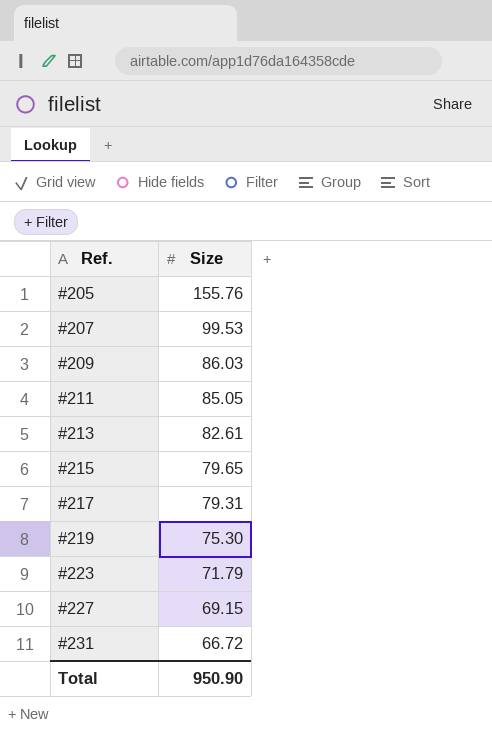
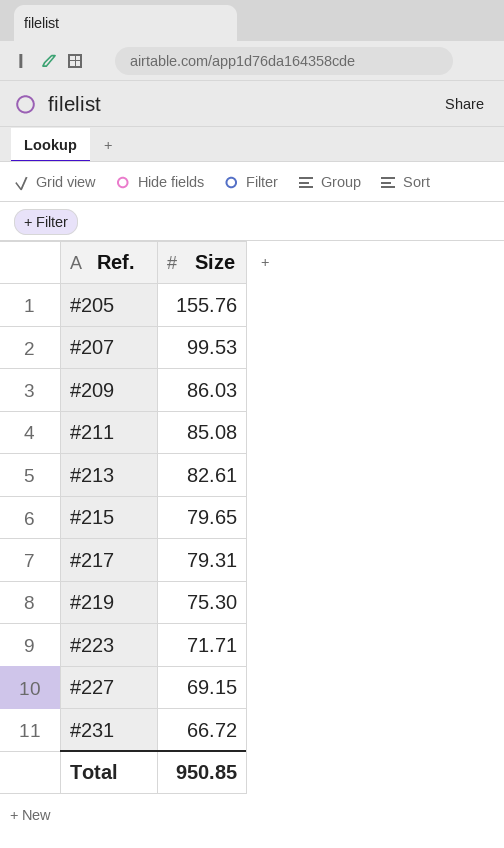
#211 | Size: 85.05 -> 85.08
#223 | Size: 71.79 -> 71.71
Total | Size: 950.90 -> 950.85

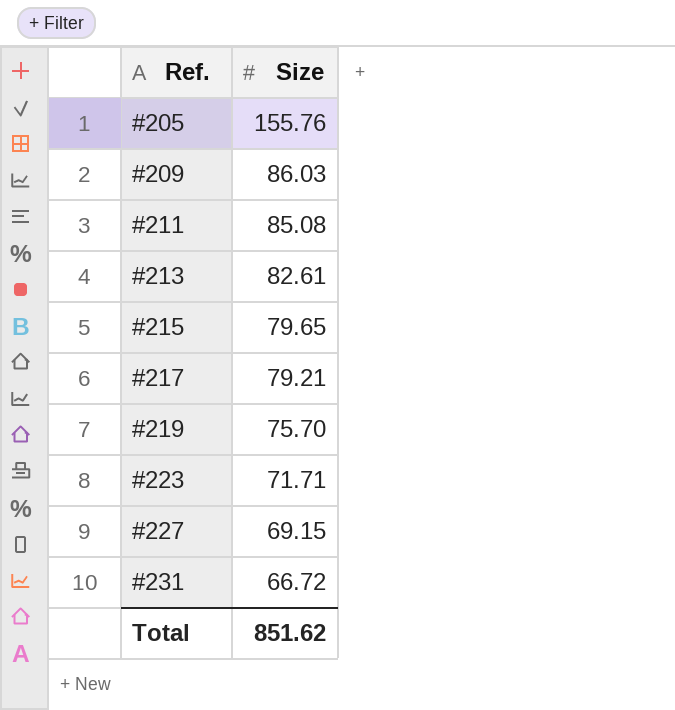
row #207: 99.53 -> none
#217 | Size: 79.31 -> 79.21
#219 | Size: 75.30 -> 75.70
Total | Size: 950.85 -> 851.62

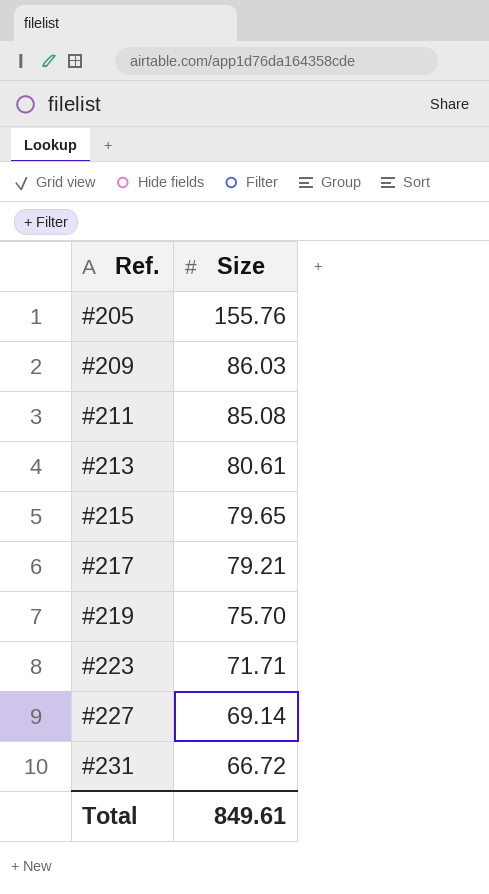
#213 | Size: 82.61 -> 80.61
#227 | Size: 69.15 -> 69.14
Total | Size: 851.62 -> 849.61

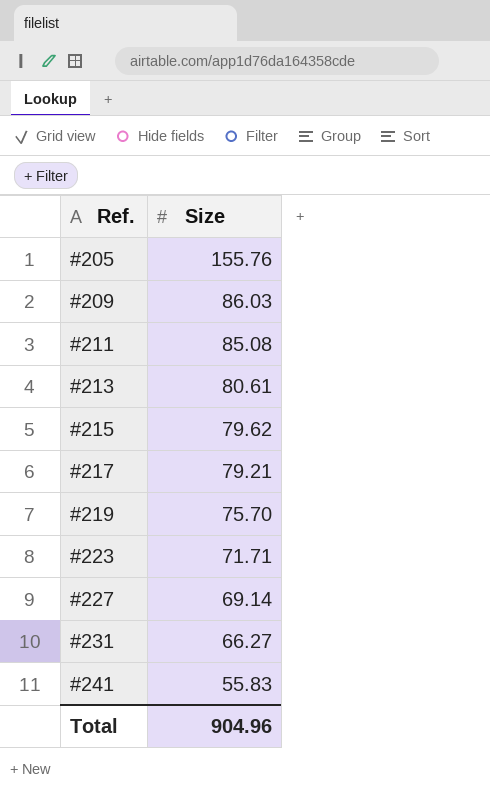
#215 | Size: 79.65 -> 79.62
#231 | Size: 66.72 -> 66.27
row #241: none -> 55.83
Total | Size: 849.61 -> 904.96

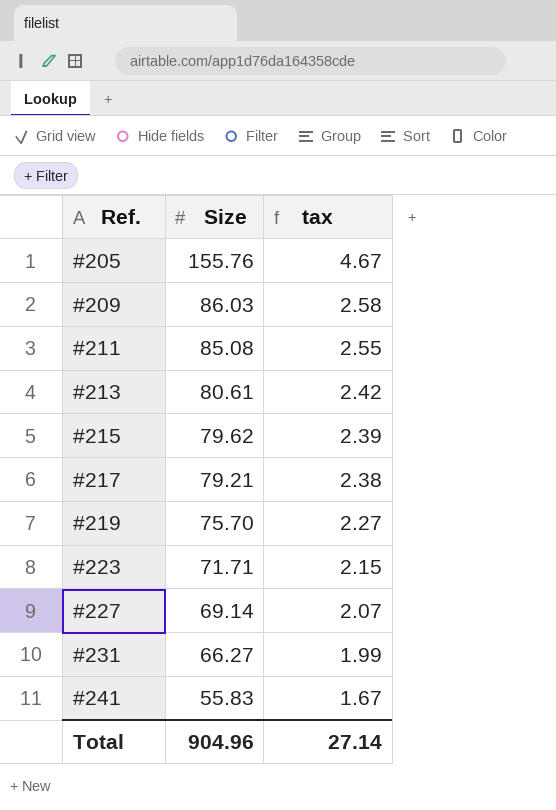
column tax | formula: none -> [Size] * 0.03

